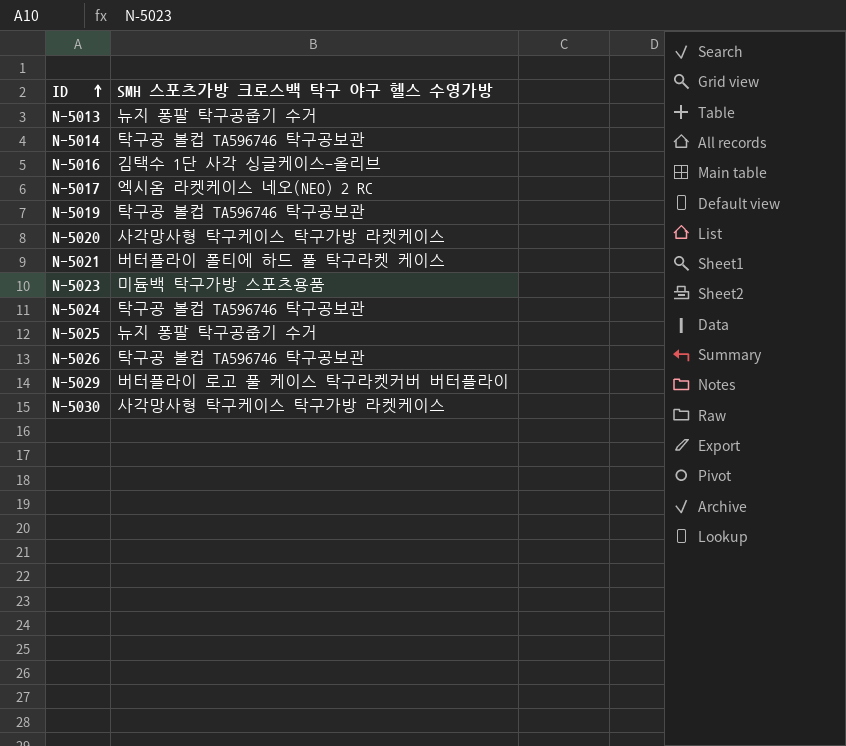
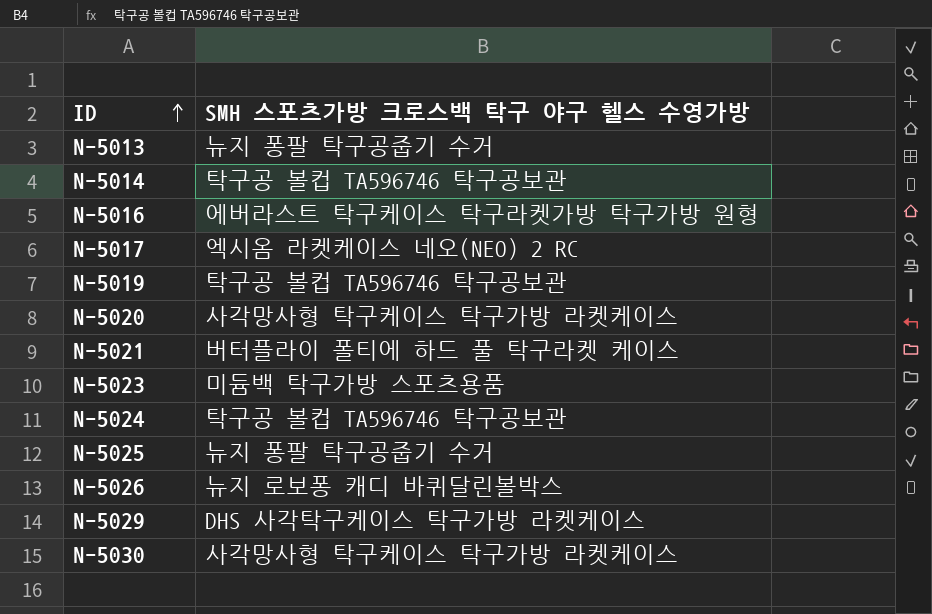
N-5016 | SMH 스포츠가방 크로스백 탁구 야구 헬스 수영가방: 김택수 1단 사각 싱글케이스-올리브 -> 에버라스트 탁구케이스 탁구라켓가방 탁구가방 원형
N-5026 | SMH 스포츠가방 크로스백 탁구 야구 헬스 수영가방: 탁구공 볼컵 TA596746 탁구공보관 -> 뉴지 로보퐁 캐디 바퀴달린볼박스
N-5029 | SMH 스포츠가방 크로스백 탁구 야구 헬스 수영가방: 버터플라이 로고 풀 케이스 탁구라켓커버 버터플라이 -> DHS 사각탁구케이스 탁구가방 라켓케이스

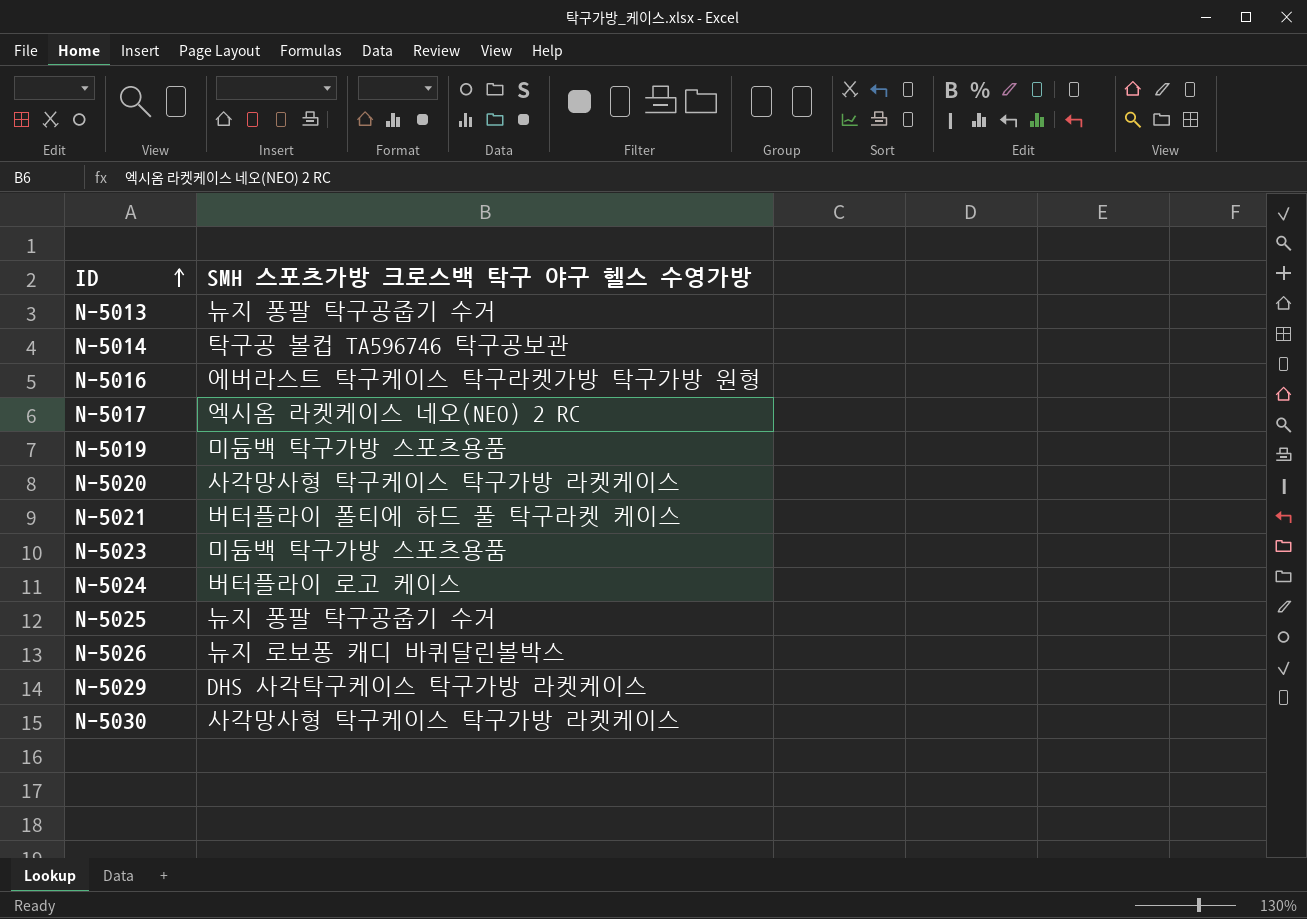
N-5019 | SMH 스포츠가방 크로스백 탁구 야구 헬스 수영가방: 탁구공 볼컵 TA596746 탁구공보관 -> 미듐백 탁구가방 스포츠용품
N-5024 | SMH 스포츠가방 크로스백 탁구 야구 헬스 수영가방: 탁구공 볼컵 TA596746 탁구공보관 -> 버터플라이 로고 케이스

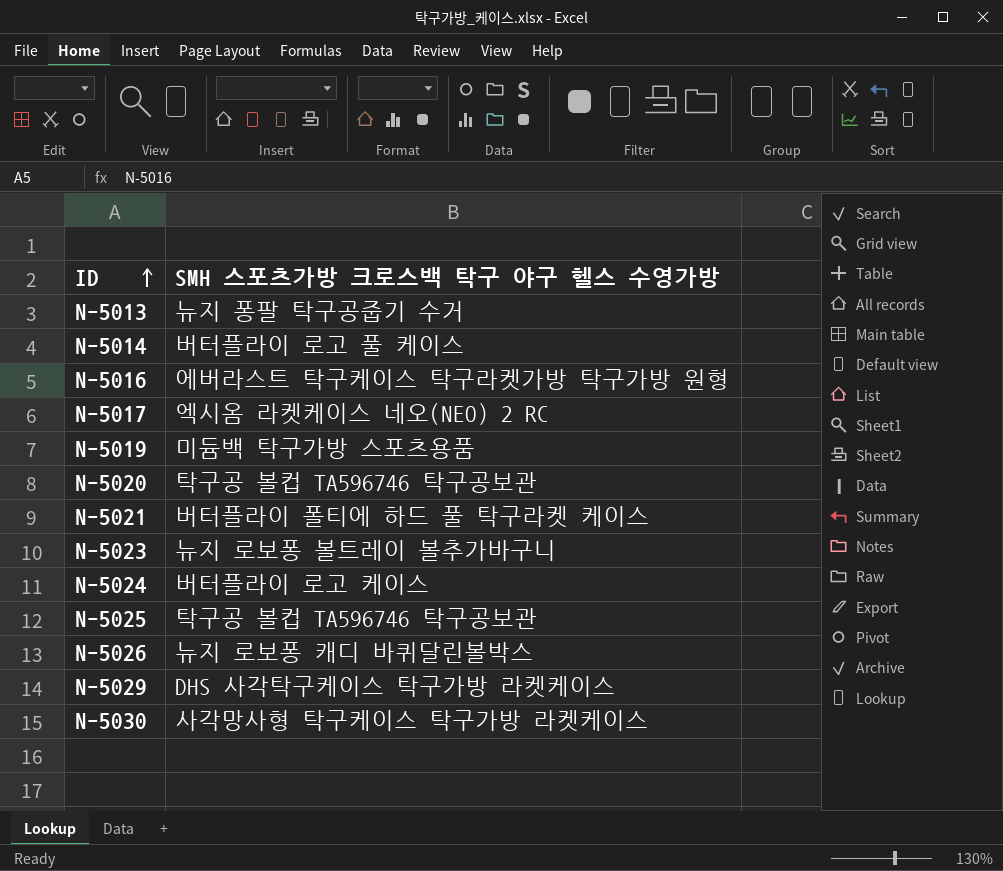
N-5014 | SMH 스포츠가방 크로스백 탁구 야구 헬스 수영가방: 탁구공 볼컵 TA596746 탁구공보관 -> 버터플라이 로고 풀 케이스
N-5020 | SMH 스포츠가방 크로스백 탁구 야구 헬스 수영가방: 사각망사형 탁구케이스 탁구가방 라켓케이스 -> 탁구공 볼컵 TA596746 탁구공보관
N-5023 | SMH 스포츠가방 크로스백 탁구 야구 헬스 수영가방: 미듐백 탁구가방 스포츠용품 -> 뉴지 로보퐁 볼트레이 볼추가바구니
N-5025 | SMH 스포츠가방 크로스백 탁구 야구 헬스 수영가방: 뉴지 퐁팔 탁구공줍기 수거 -> 탁구공 볼컵 TA596746 탁구공보관

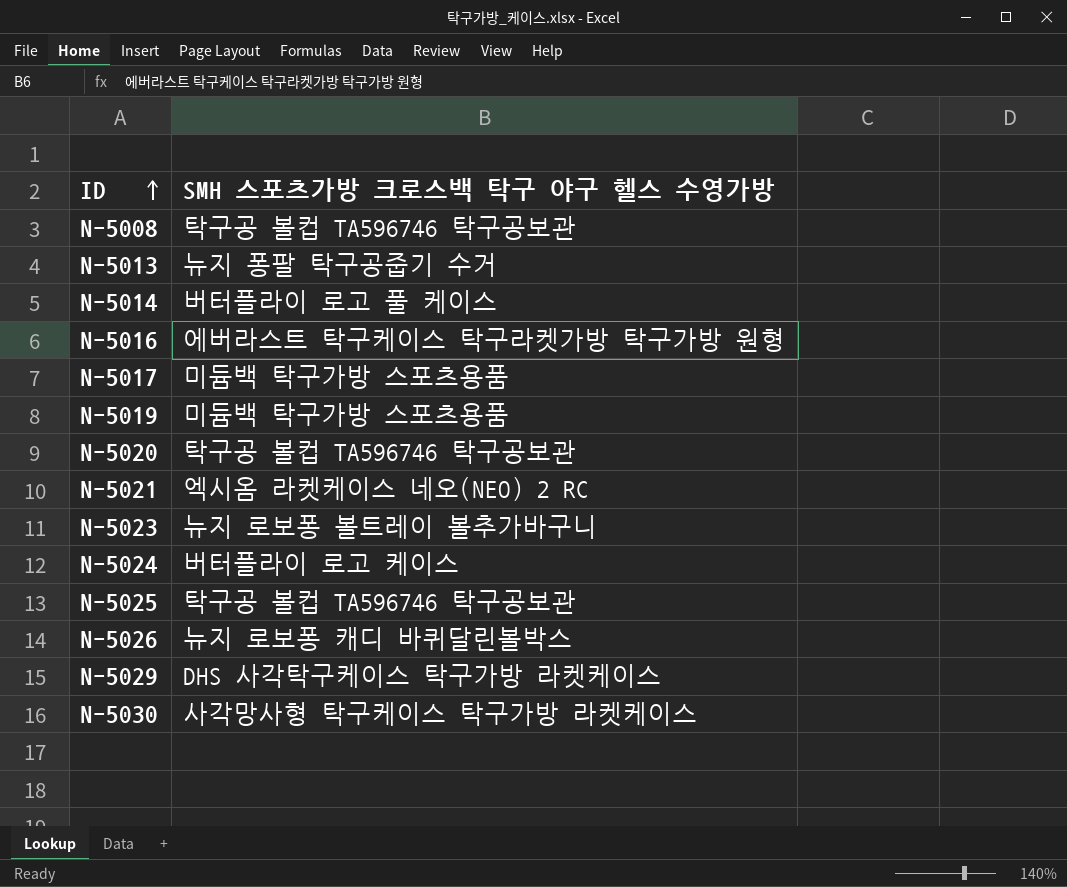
row N-5008: none -> 탁구공 볼컵 TA596746 탁구공보관
N-5017 | SMH 스포츠가방 크로스백 탁구 야구 헬스 수영가방: 엑시옴 라켓케이스 네오(NEO) 2 RC -> 미듐백 탁구가방 스포츠용품
N-5021 | SMH 스포츠가방 크로스백 탁구 야구 헬스 수영가방: 버터플라이 폴티에 하드 풀 탁구라켓 케이스 -> 엑시옴 라켓케이스 네오(NEO) 2 RC

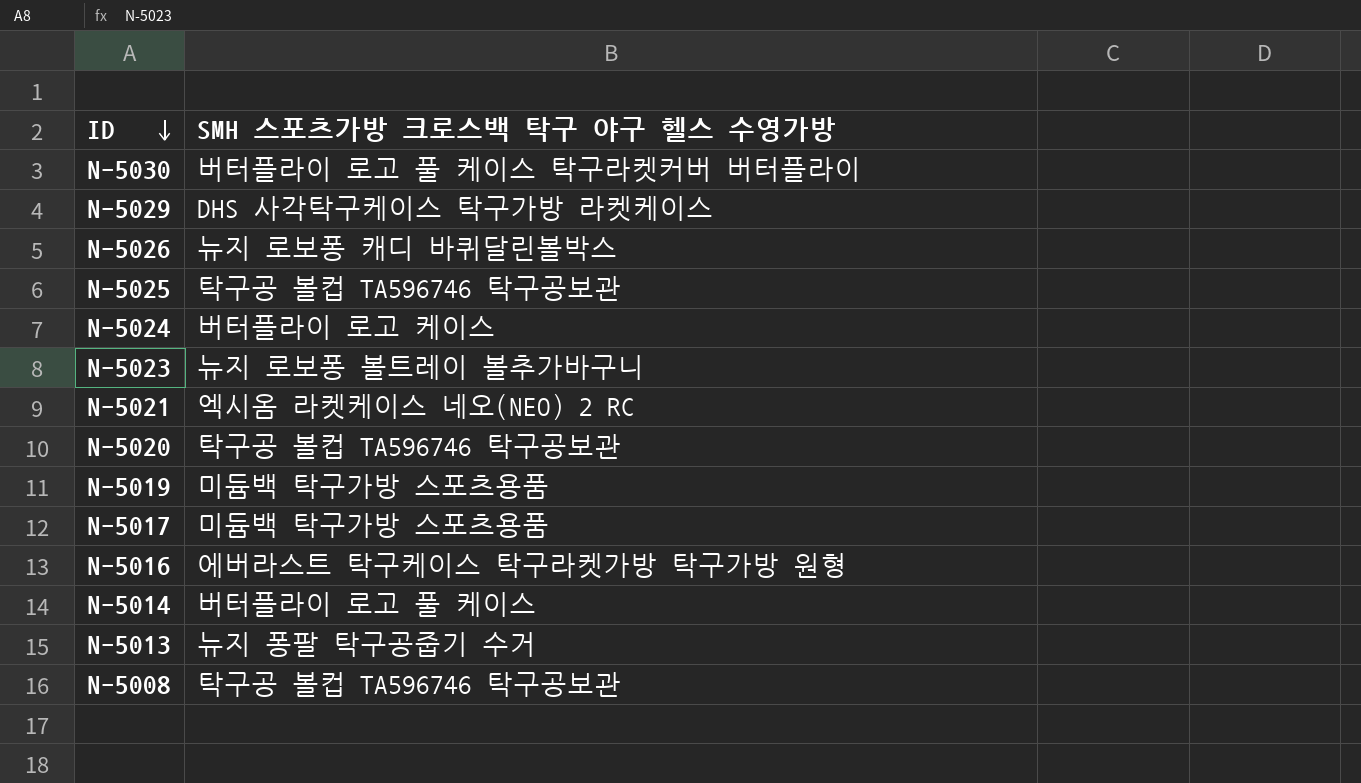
row order: ID ascending -> ID descending
N-5030 | SMH 스포츠가방 크로스백 탁구 야구 헬스 수영가방: 사각망사형 탁구케이스 탁구가방 라켓케이스 -> 버터플라이 로고 풀 케이스 탁구라켓커버 버터플라이

